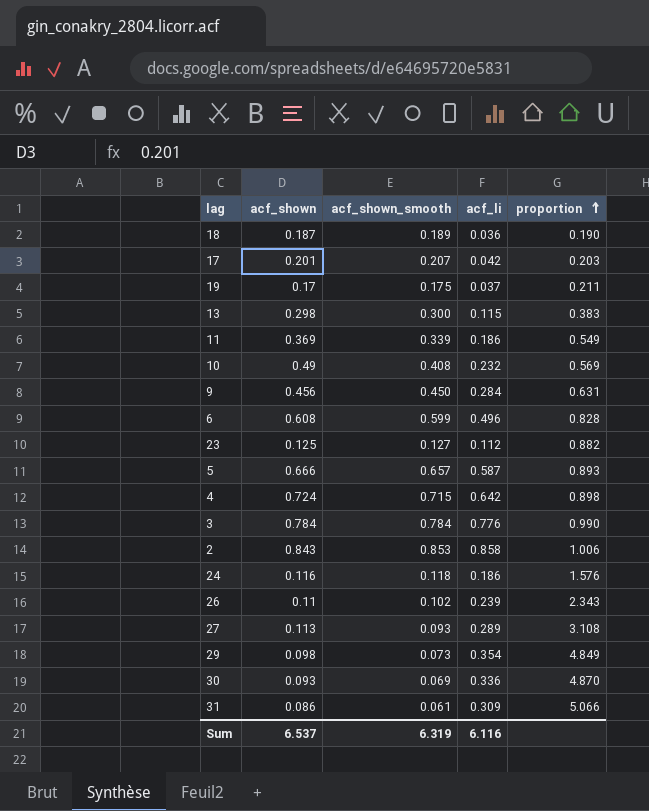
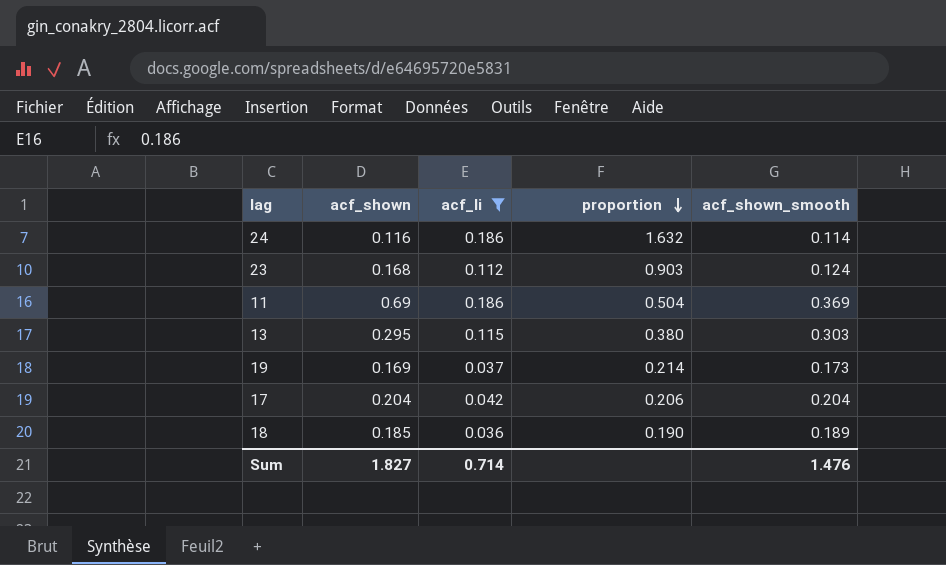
filter: none -> acf_li <= 0.186
row order: proportion ascending -> proportion descending
column acf_shown_smooth | position: 3 -> 5
24 | proportion: 1.576 -> 1.632
24 | acf_shown_smooth: 0.118 -> 0.114
23 | acf_shown: 0.125 -> 0.168
23 | proportion: 0.882 -> 0.903
23 | acf_shown_smooth: 0.127 -> 0.124
11 | acf_shown: 0.369 -> 0.69
11 | proportion: 0.549 -> 0.504
11 | acf_shown_smooth: 0.339 -> 0.369
13 | acf_shown: 0.298 -> 0.295
13 | proportion: 0.383 -> 0.380
13 | acf_shown_smooth: 0.300 -> 0.303
19 | acf_shown: 0.17 -> 0.169
19 | proportion: 0.211 -> 0.214
19 | acf_shown_smooth: 0.175 -> 0.173
17 | acf_shown: 0.201 -> 0.204
17 | proportion: 0.203 -> 0.206
17 | acf_shown_smooth: 0.207 -> 0.204
18 | acf_shown: 0.187 -> 0.185
Sum | acf_shown: 6.537 -> 1.827
Sum | acf_li: 6.116 -> 0.714
Sum | acf_shown_smooth: 6.319 -> 1.476

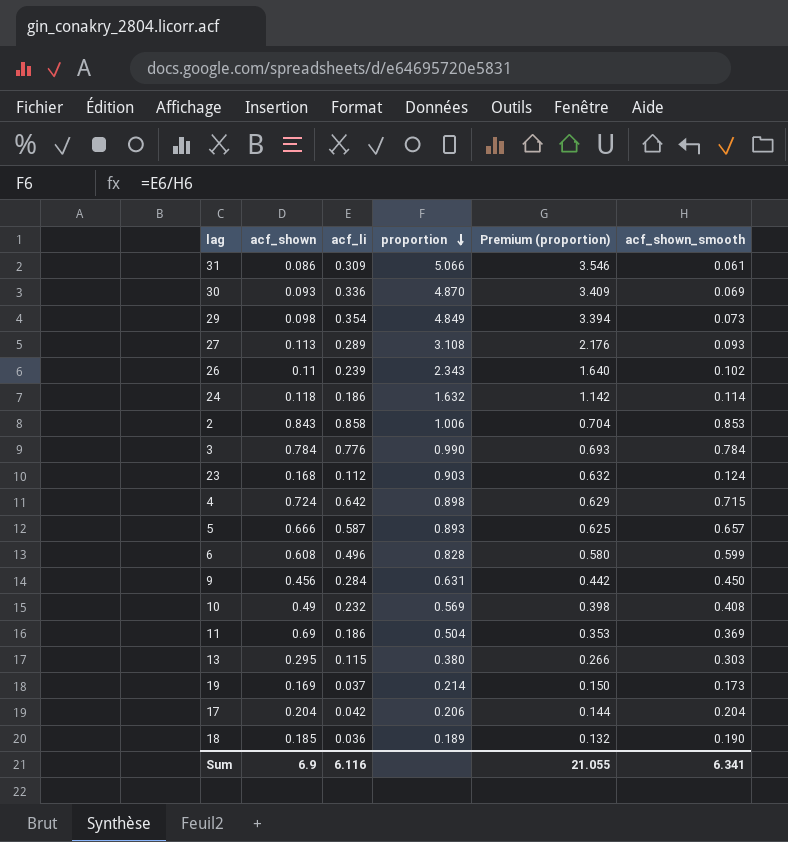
filter: acf_li <= 0.186 -> none
column Premium (proportion) | formula: none -> [proportion] * 0.7
24 | acf_shown: 0.116 -> 0.118
18 | proportion: 0.190 -> 0.189
18 | acf_shown_smooth: 0.189 -> 0.190
Sum | acf_shown: 1.827 -> 6.9
Sum | acf_li: 0.714 -> 6.116
Sum | acf_shown_smooth: 1.476 -> 6.341

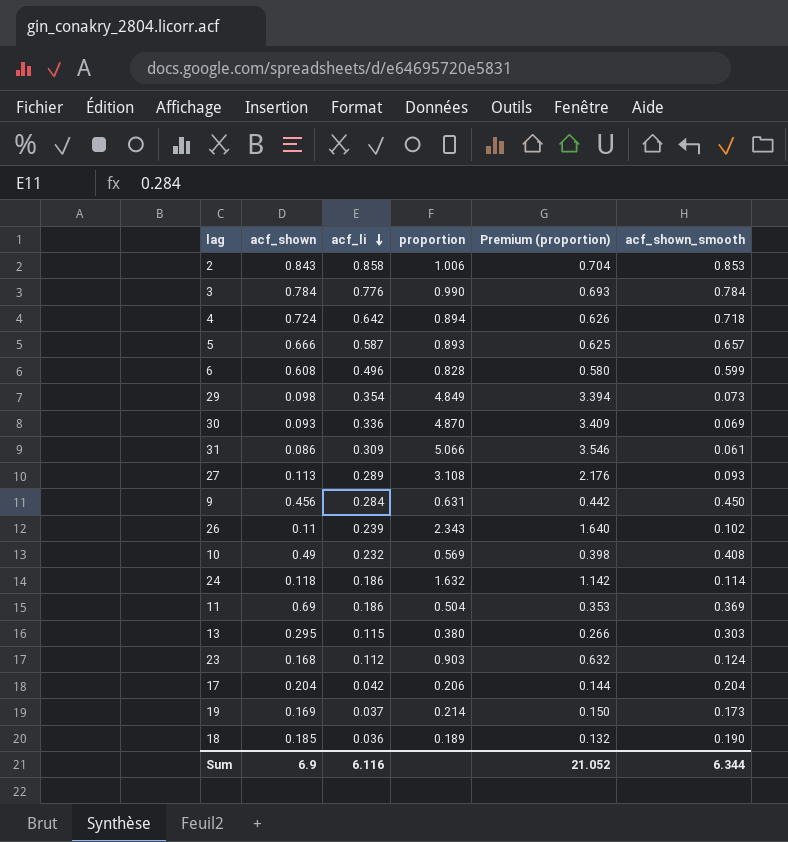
row order: proportion descending -> acf_li descending
4 | proportion: 0.898 -> 0.894
4 | Premium (proportion): 0.629 -> 0.626
4 | acf_shown_smooth: 0.715 -> 0.718
Sum | Premium (proportion): 21.055 -> 21.052
Sum | acf_shown_smooth: 6.341 -> 6.344

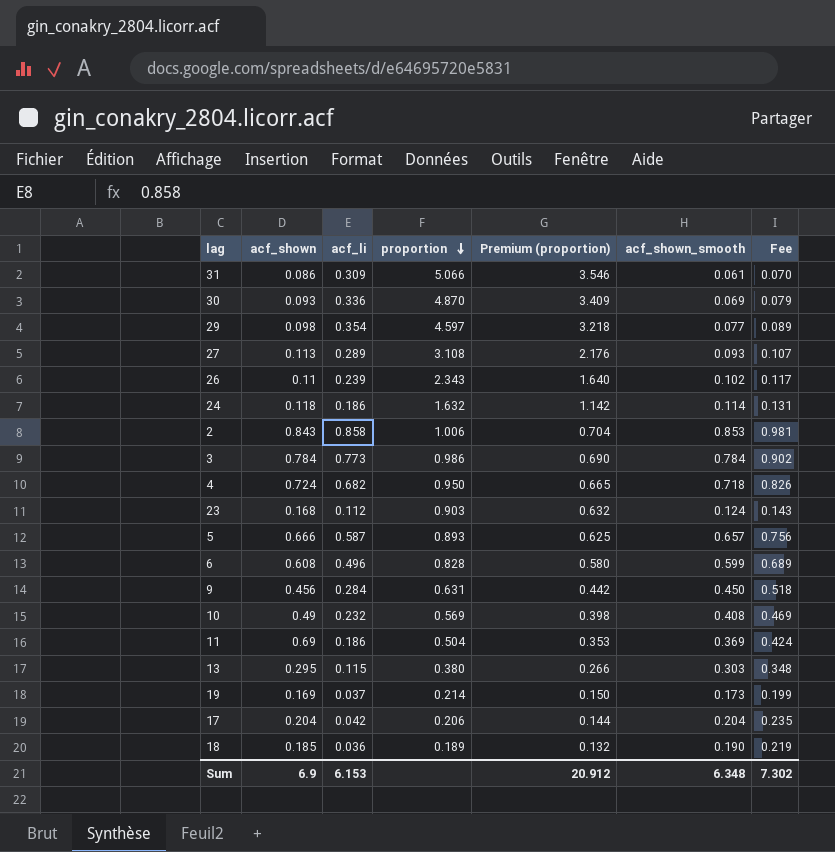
row order: acf_li descending -> proportion descending
column Fee | formula: none -> [acf_shown_smooth] * 1.15
29 | proportion: 4.849 -> 4.597
29 | Premium (proportion): 3.394 -> 3.218
29 | acf_shown_smooth: 0.073 -> 0.077
3 | acf_li: 0.776 -> 0.773
3 | proportion: 0.990 -> 0.986
3 | Premium (proportion): 0.693 -> 0.690
4 | acf_li: 0.642 -> 0.682
4 | proportion: 0.894 -> 0.950
4 | Premium (proportion): 0.626 -> 0.665
Sum | acf_li: 6.116 -> 6.153
Sum | Premium (proportion): 21.052 -> 20.912
Sum | acf_shown_smooth: 6.344 -> 6.348

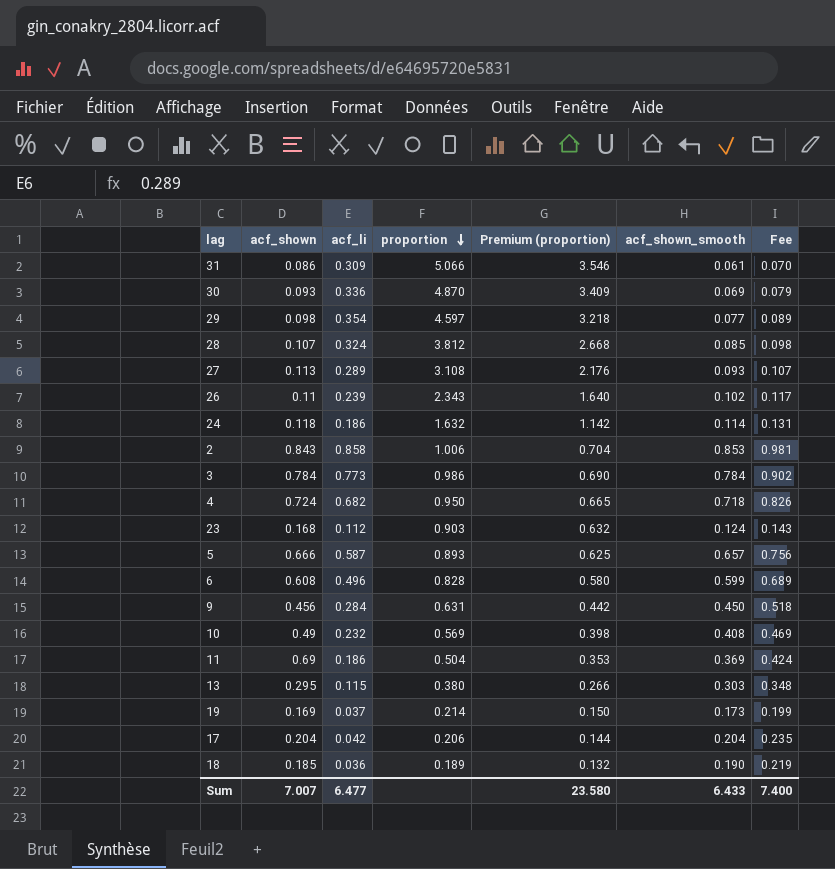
row 28: none -> 0.107 | 0.324 | 3.812 | 2.668 | 0.085 | 0.098
Sum | acf_shown: 6.9 -> 7.007
Sum | acf_li: 6.153 -> 6.477
Sum | Premium (proportion): 20.912 -> 23.580
Sum | acf_shown_smooth: 6.348 -> 6.433
Sum | Fee: 7.302 -> 7.400

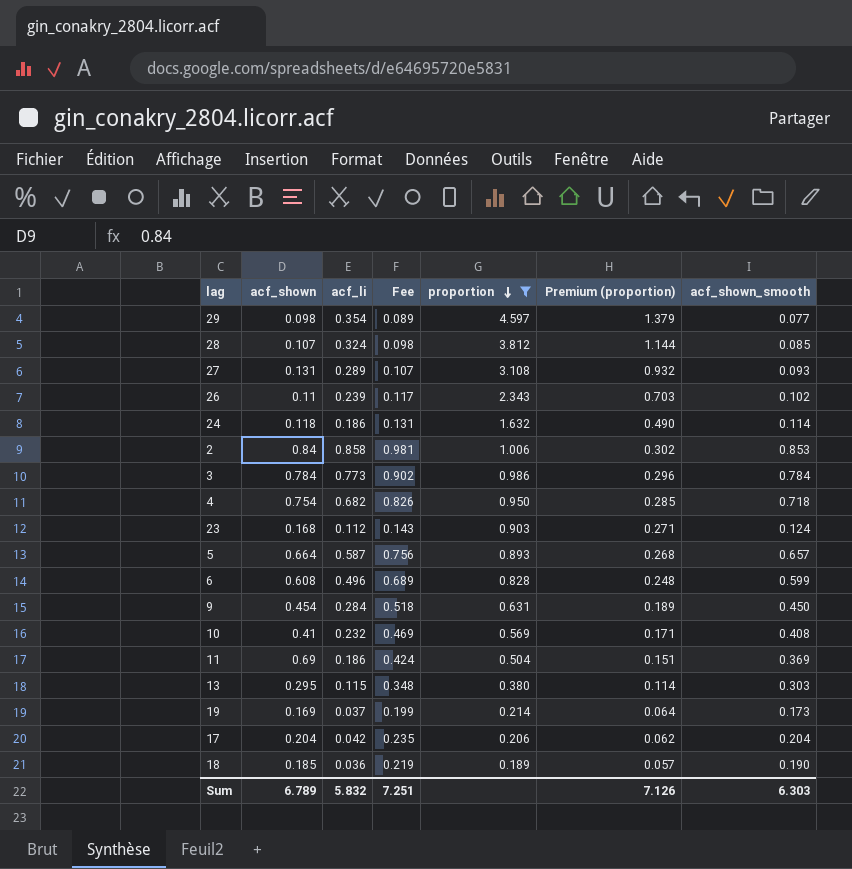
filter: none -> proportion <= 4.597
column Fee | position: 7 -> 4
column Premium (proportion) | formula: [proportion] * 0.7 -> [proportion] * 0.3
27 | acf_shown: 0.113 -> 0.131
2 | acf_shown: 0.843 -> 0.84
4 | acf_shown: 0.724 -> 0.754
5 | acf_shown: 0.666 -> 0.664
9 | acf_shown: 0.456 -> 0.454
10 | acf_shown: 0.49 -> 0.41
Sum | acf_shown: 7.007 -> 6.789
Sum | acf_li: 6.477 -> 5.832
Sum | Fee: 7.400 -> 7.251
Sum | Premium (proportion): 23.580 -> 7.126
Sum | acf_shown_smooth: 6.433 -> 6.303

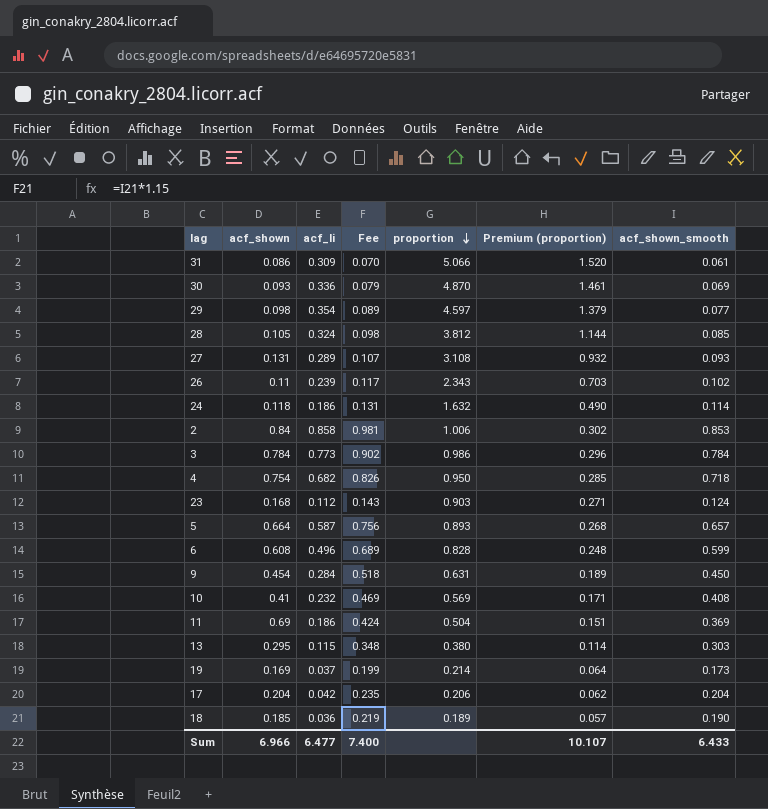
filter: proportion <= 4.597 -> none
28 | acf_shown: 0.107 -> 0.105
Sum | acf_shown: 6.789 -> 6.966
Sum | acf_li: 5.832 -> 6.477
Sum | Fee: 7.251 -> 7.400
Sum | Premium (proportion): 7.126 -> 10.107
Sum | acf_shown_smooth: 6.303 -> 6.433

